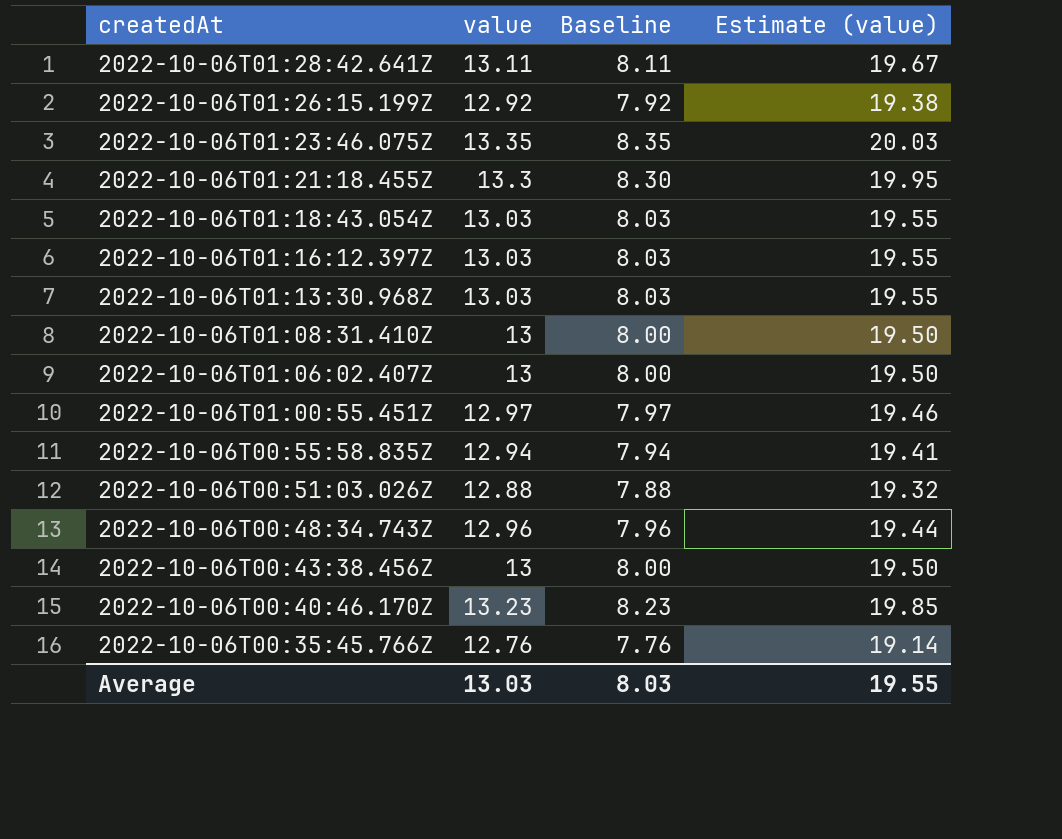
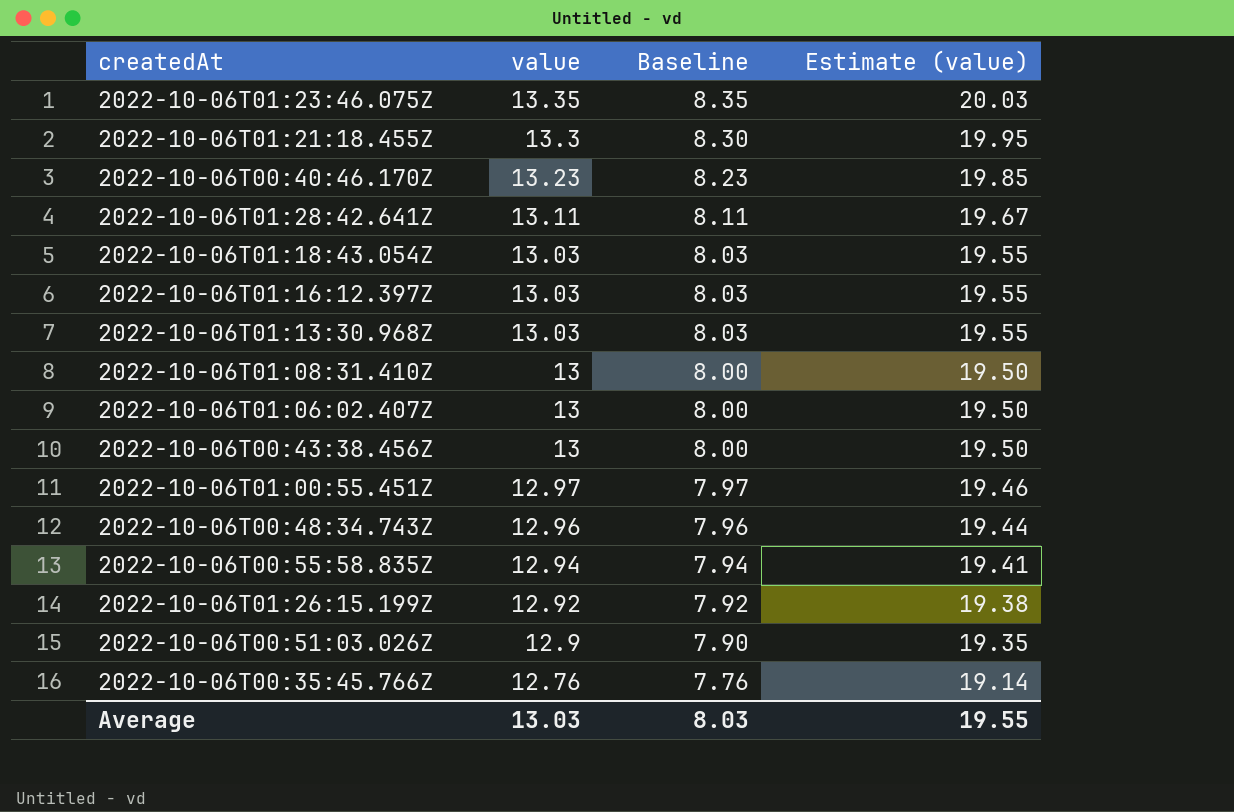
row order: createdAt descending -> value descending
2022-10-06T00:51:03.026Z | value: 12.88 -> 12.9
2022-10-06T00:51:03.026Z | Baseline: 7.88 -> 7.90
2022-10-06T00:51:03.026Z | Estimate (value): 19.32 -> 19.35

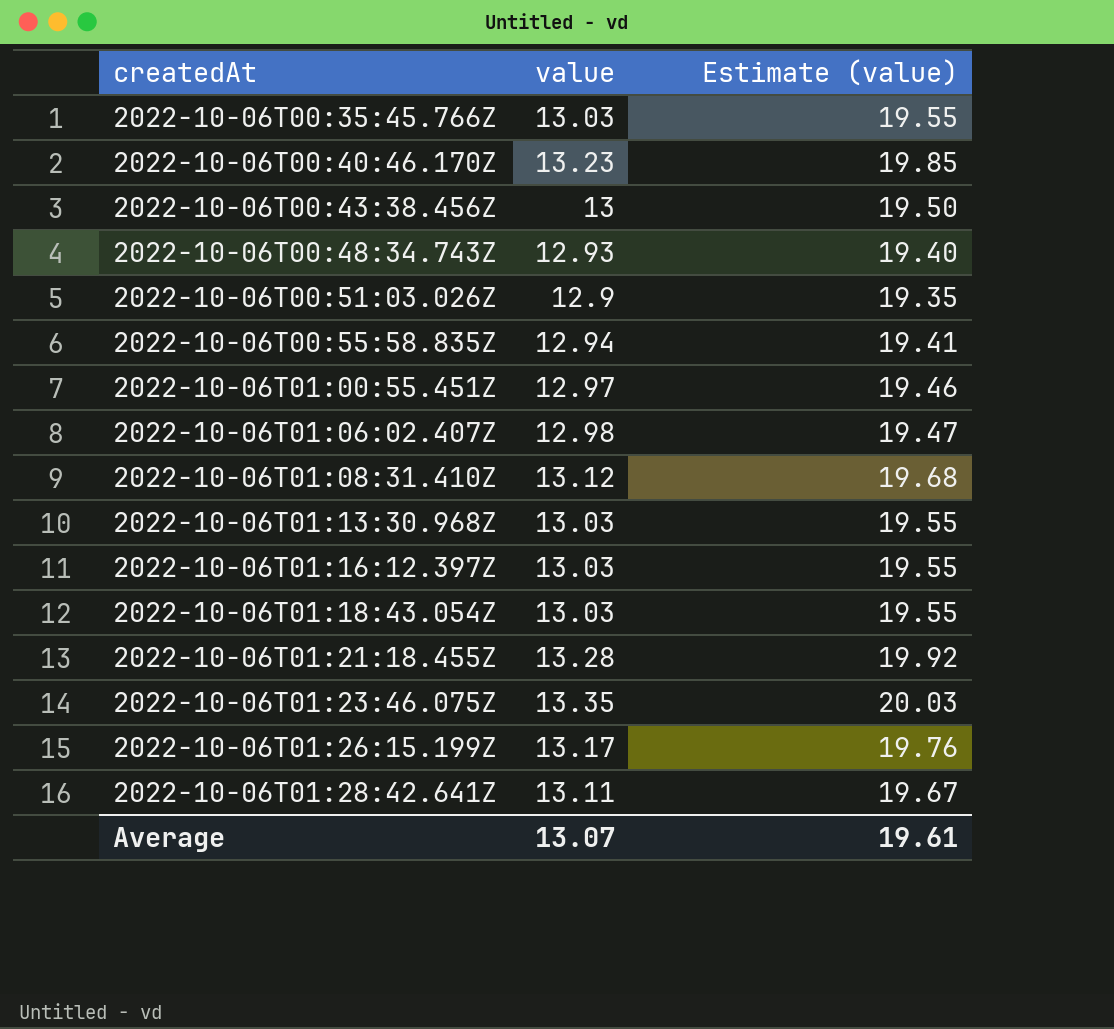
row order: value descending -> createdAt ascending
column Baseline | formula: [value] - 5 -> none
2022-10-06T00:35:45.766Z | value: 12.76 -> 13.03
2022-10-06T00:35:45.766Z | Estimate (value): 19.14 -> 19.55
2022-10-06T00:48:34.743Z | value: 12.96 -> 12.93
2022-10-06T00:48:34.743Z | Estimate (value): 19.44 -> 19.40
2022-10-06T01:06:02.407Z | value: 13 -> 12.98
2022-10-06T01:06:02.407Z | Estimate (value): 19.50 -> 19.47
2022-10-06T01:08:31.410Z | value: 13 -> 13.12
2022-10-06T01:08:31.410Z | Estimate (value): 19.50 -> 19.68
2022-10-06T01:21:18.455Z | value: 13.3 -> 13.28
2022-10-06T01:21:18.455Z | Estimate (value): 19.95 -> 19.92
2022-10-06T01:26:15.199Z | value: 12.92 -> 13.17
2022-10-06T01:26:15.199Z | Estimate (value): 19.38 -> 19.76
Average | value: 13.03 -> 13.07
Average | Estimate (value): 19.55 -> 19.61

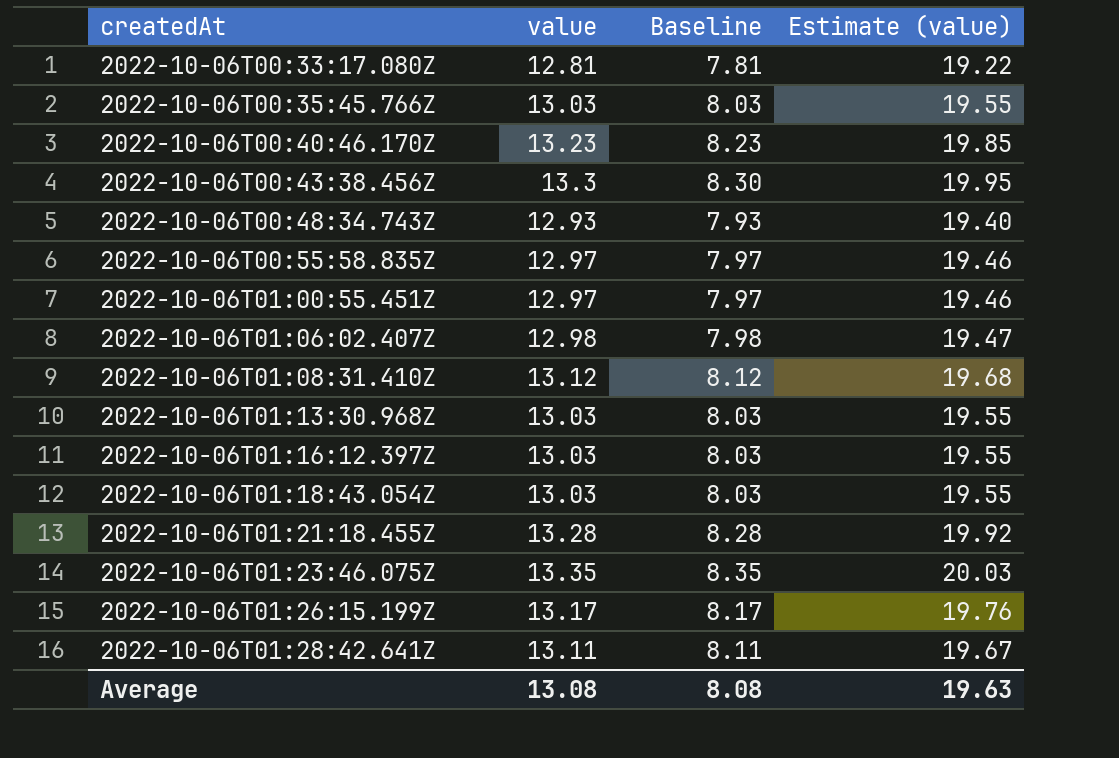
column Baseline | formula: none -> [value] - 5
row 2022-10-06T00:51:03.026Z: 12.9 | 19.35 -> none
row 2022-10-06T00:33:17.080Z: none -> 12.81 | 7.81 | 19.22
2022-10-06T00:43:38.456Z | value: 13 -> 13.3
2022-10-06T00:43:38.456Z | Estimate (value): 19.50 -> 19.95
2022-10-06T00:55:58.835Z | value: 12.94 -> 12.97
2022-10-06T00:55:58.835Z | Estimate (value): 19.41 -> 19.46
Average | value: 13.07 -> 13.08
Average | Estimate (value): 19.61 -> 19.63

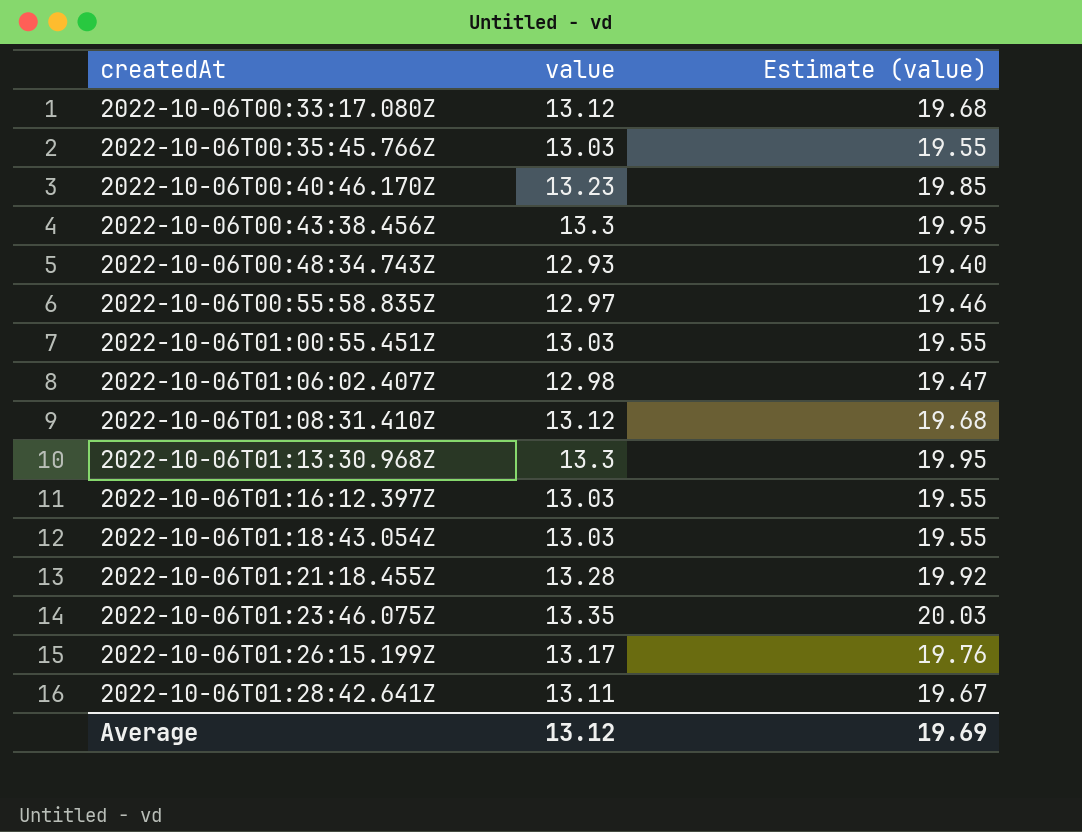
column Baseline | formula: [value] - 5 -> none
2022-10-06T00:33:17.080Z | value: 12.81 -> 13.12
2022-10-06T00:33:17.080Z | Estimate (value): 19.22 -> 19.68
2022-10-06T01:00:55.451Z | value: 12.97 -> 13.03
2022-10-06T01:00:55.451Z | Estimate (value): 19.46 -> 19.55
2022-10-06T01:13:30.968Z | value: 13.03 -> 13.3
2022-10-06T01:13:30.968Z | Estimate (value): 19.55 -> 19.95
Average | value: 13.08 -> 13.12
Average | Estimate (value): 19.63 -> 19.69

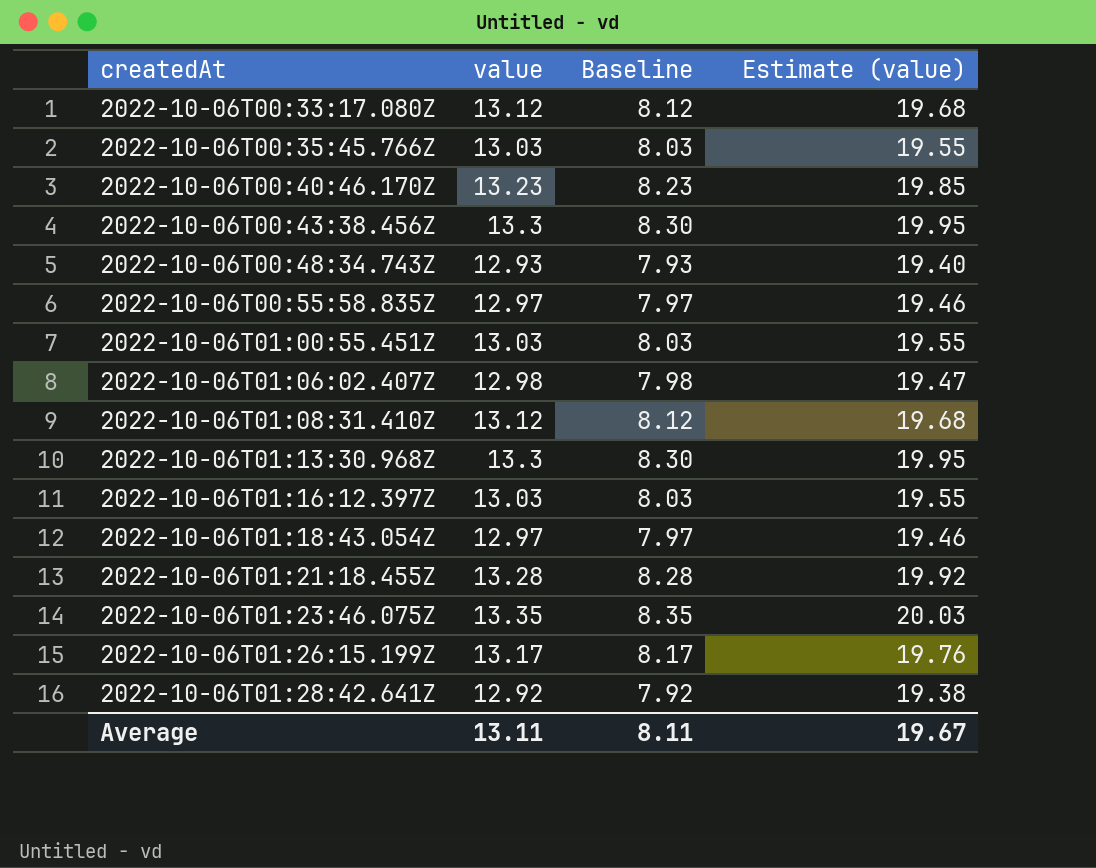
column Baseline | formula: none -> [value] - 5
2022-10-06T01:18:43.054Z | value: 13.03 -> 12.97
2022-10-06T01:18:43.054Z | Estimate (value): 19.55 -> 19.46
2022-10-06T01:28:42.641Z | value: 13.11 -> 12.92
2022-10-06T01:28:42.641Z | Estimate (value): 19.67 -> 19.38
Average | value: 13.12 -> 13.11
Average | Estimate (value): 19.69 -> 19.67

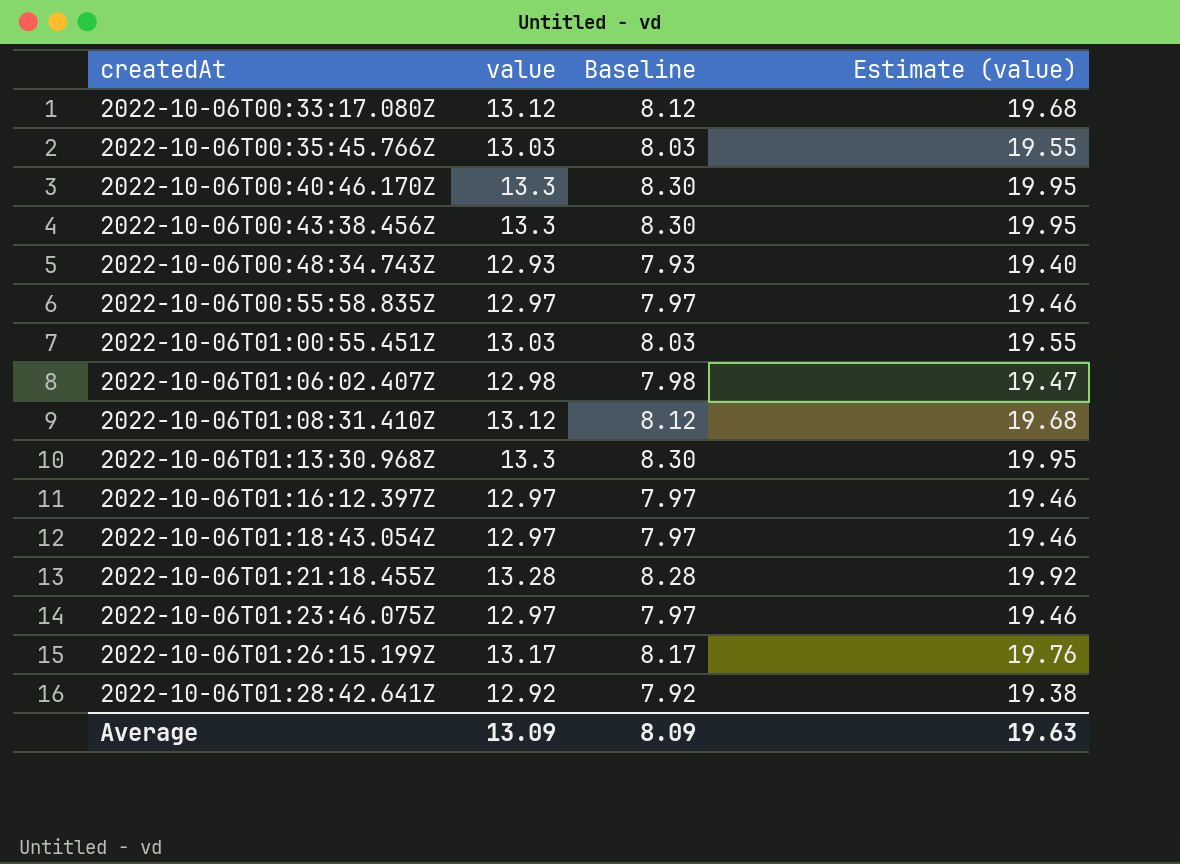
2022-10-06T00:40:46.170Z | value: 13.23 -> 13.3
2022-10-06T00:40:46.170Z | Baseline: 8.23 -> 8.30
2022-10-06T00:40:46.170Z | Estimate (value): 19.85 -> 19.95
2022-10-06T01:16:12.397Z | value: 13.03 -> 12.97
2022-10-06T01:16:12.397Z | Baseline: 8.03 -> 7.97
2022-10-06T01:16:12.397Z | Estimate (value): 19.55 -> 19.46
2022-10-06T01:23:46.075Z | value: 13.35 -> 12.97
2022-10-06T01:23:46.075Z | Baseline: 8.35 -> 7.97
2022-10-06T01:23:46.075Z | Estimate (value): 20.03 -> 19.46
Average | value: 13.11 -> 13.09
Average | Baseline: 8.11 -> 8.09
Average | Estimate (value): 19.67 -> 19.63

